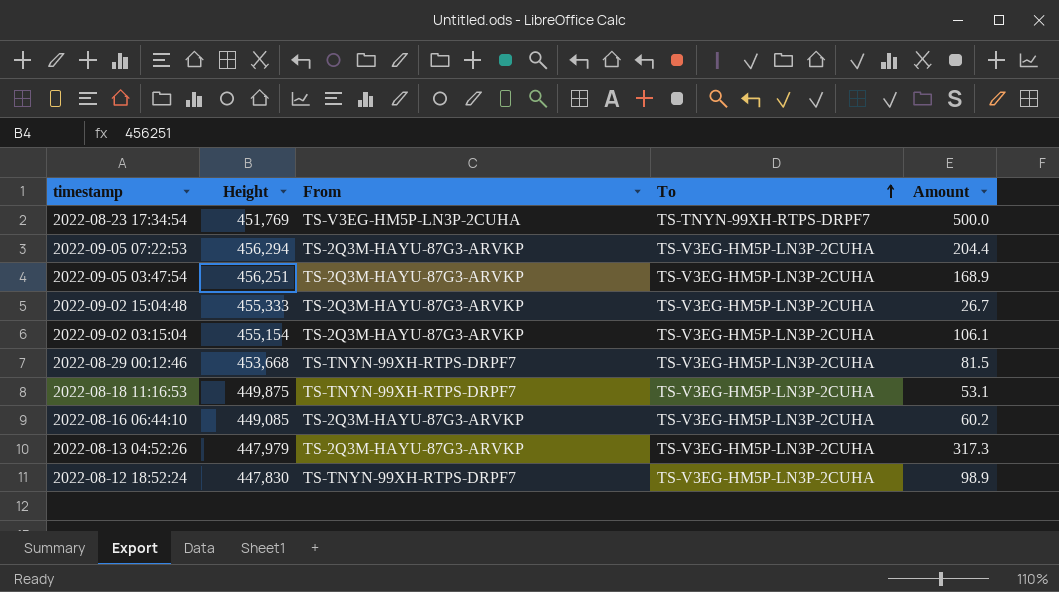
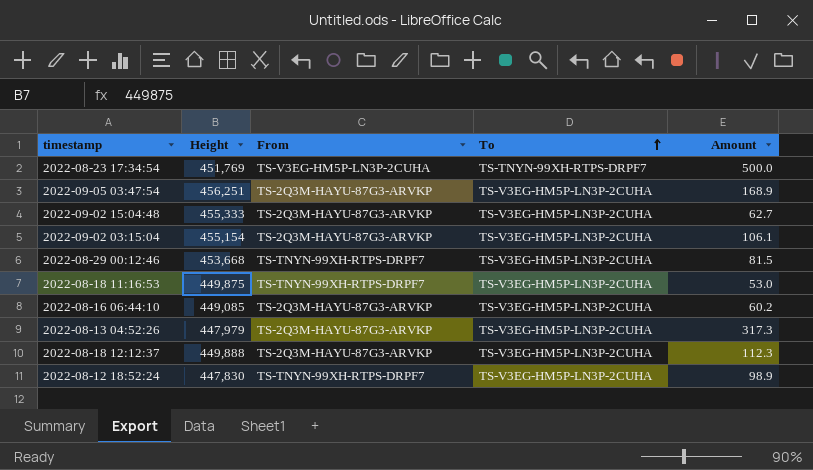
row 2022-09-05 07:22:53: 456,294 | TS-2Q3M-HAYU-87G3-ARVKP | TS-V3EG-HM5P-LN3P-2CUHA | 204.4 -> none
2022-09-02 15:04:48 | Amount: 26.7 -> 62.7
2022-08-18 11:16:53 | Amount: 53.1 -> 53.0
row 2022-08-18 12:12:37: none -> 449,888 | TS-2Q3M-HAYU-87G3-ARVKP | TS-V3EG-HM5P-LN3P-2CUHA | 112.3

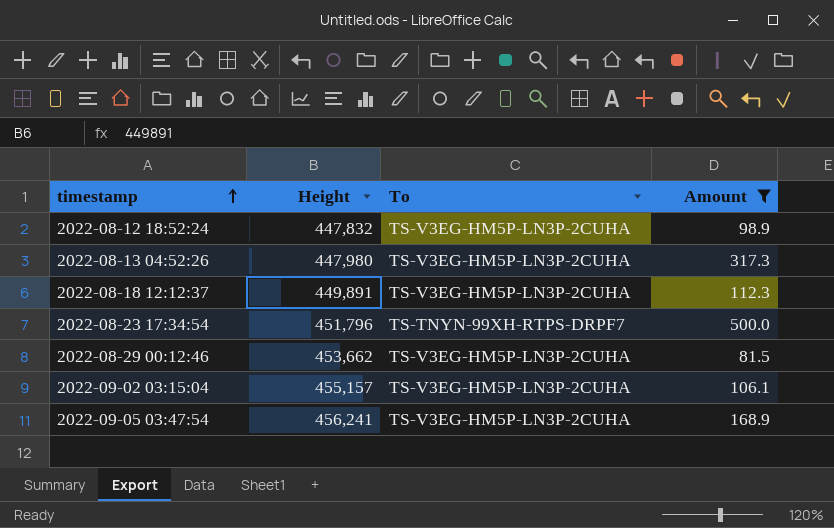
filter: none -> Amount >= 81.5
row order: To ascending -> timestamp ascending
column From | position: 3 -> none
2022-08-12 18:52:24 | Height: 447,830 -> 447,832
2022-08-13 04:52:26 | Height: 447,979 -> 447,980
2022-08-18 12:12:37 | Height: 449,888 -> 449,891
2022-08-23 17:34:54 | Height: 451,769 -> 451,796
2022-08-29 00:12:46 | Height: 453,668 -> 453,662
2022-09-02 03:15:04 | Height: 455,154 -> 455,157
2022-09-05 03:47:54 | Height: 456,251 -> 456,241

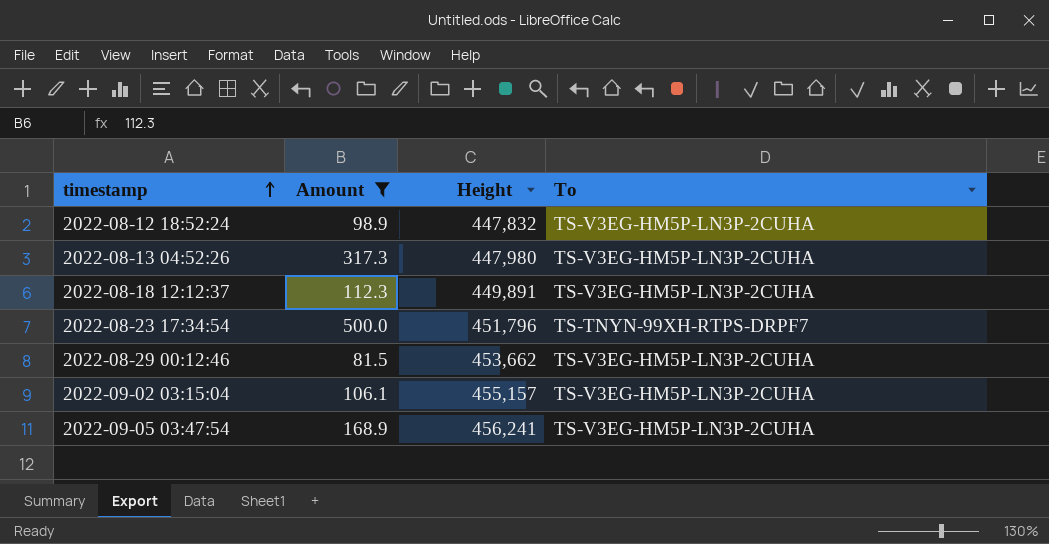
column Amount | position: 4 -> 2

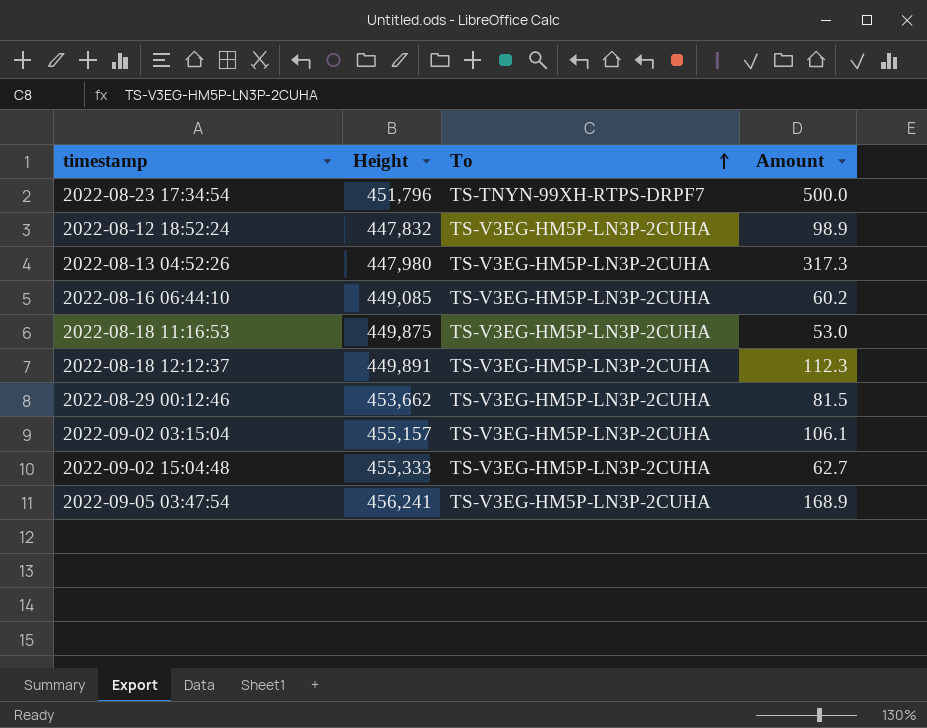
filter: Amount >= 81.5 -> none
row order: timestamp ascending -> To ascending
column Amount | position: 2 -> 4

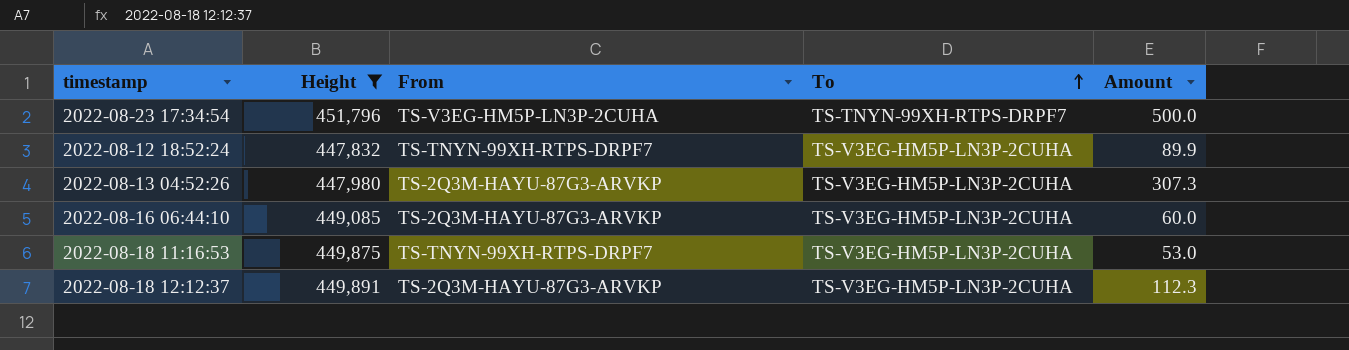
filter: none -> Height <= 451,796
column From | position: none -> 3
2022-08-12 18:52:24 | Amount: 98.9 -> 89.9
2022-08-13 04:52:26 | Amount: 317.3 -> 307.3
2022-08-16 06:44:10 | Amount: 60.2 -> 60.0

